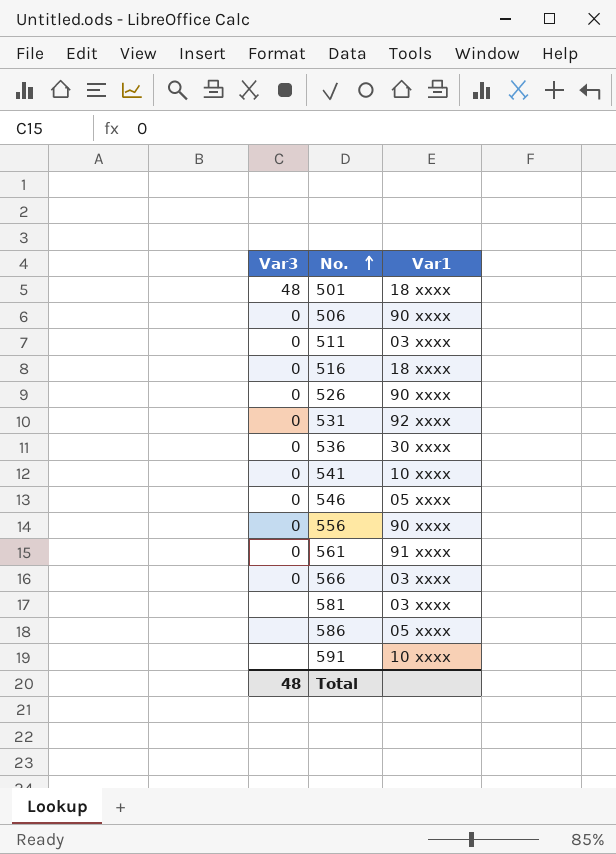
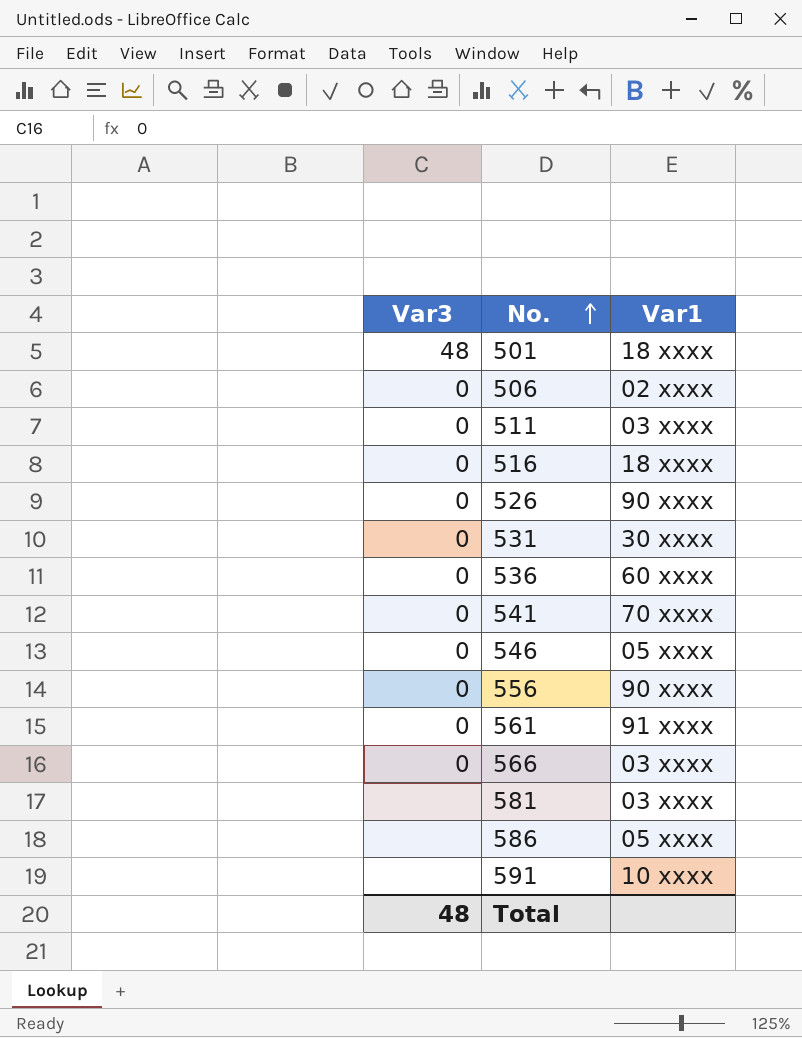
506 | Var1: 90 xxxx -> 02 xxxx
531 | Var1: 92 xxxx -> 30 xxxx
536 | Var1: 30 xxxx -> 60 xxxx
541 | Var1: 10 xxxx -> 70 xxxx

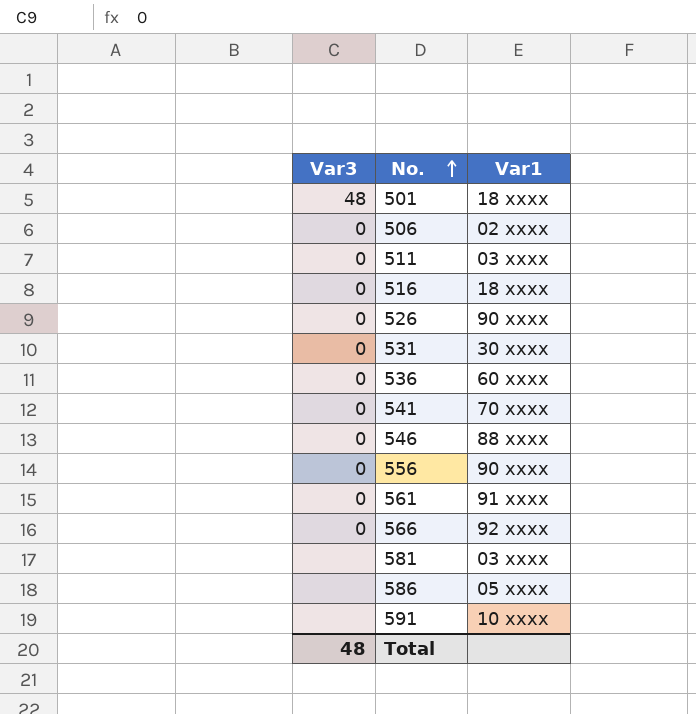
546 | Var1: 05 xxxx -> 88 xxxx
566 | Var1: 03 xxxx -> 92 xxxx

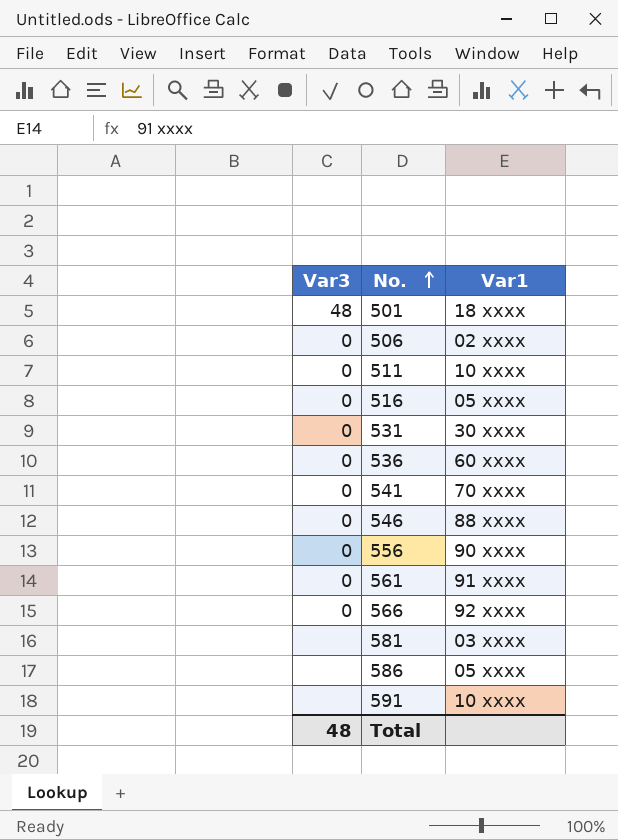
row 526: 0 | 90 xxxx -> none
511 | Var1: 03 xxxx -> 10 xxxx
516 | Var1: 18 xxxx -> 05 xxxx

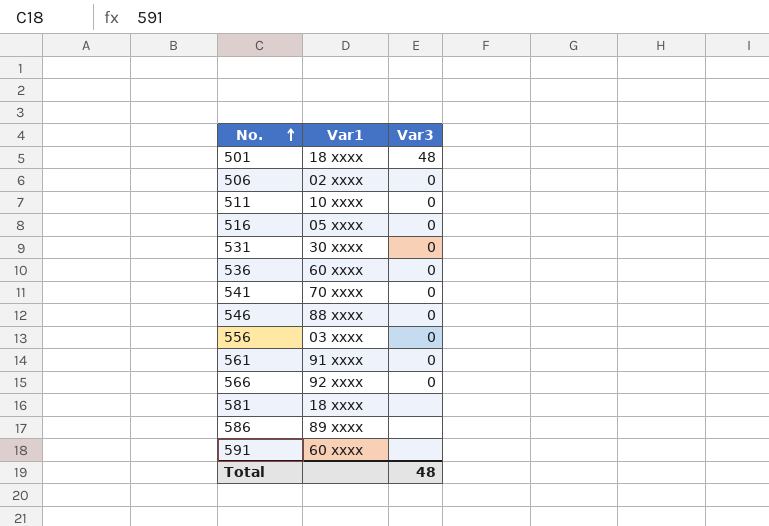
column Var3 | position: 1 -> 3
556 | Var1: 90 xxxx -> 03 xxxx
581 | Var1: 03 xxxx -> 18 xxxx
586 | Var1: 05 xxxx -> 89 xxxx
591 | Var1: 10 xxxx -> 60 xxxx

